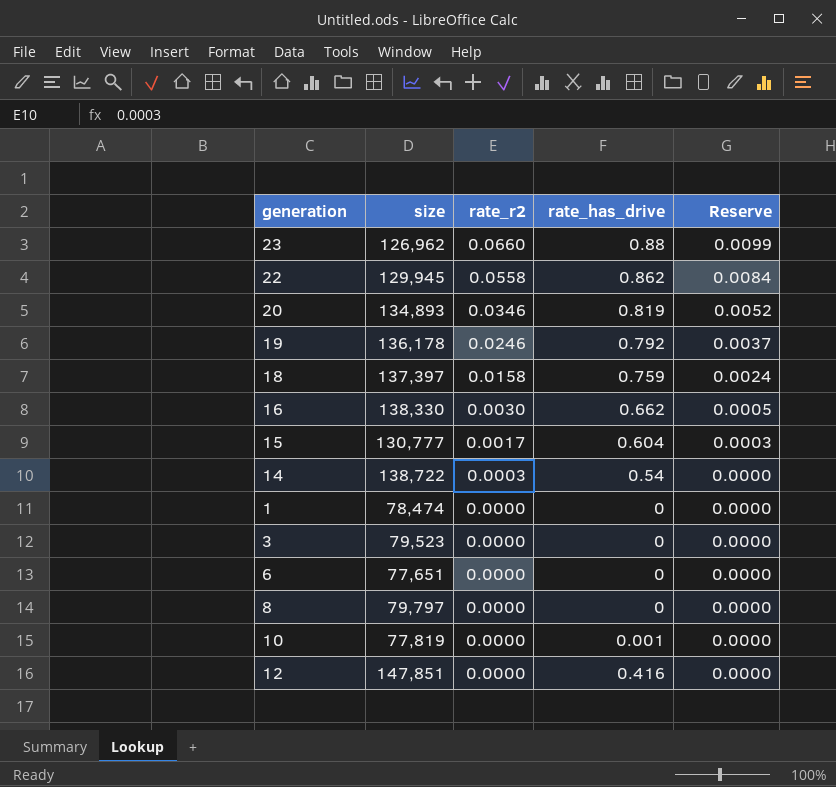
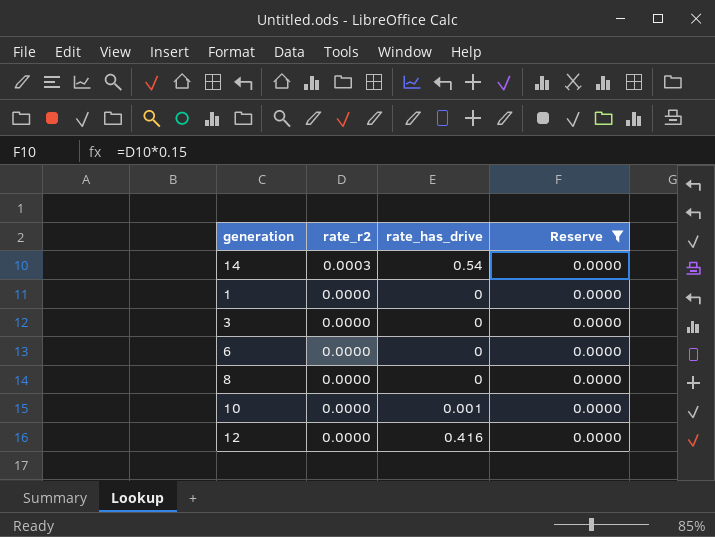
filter: none -> Reserve = 0.0000
column size | position: 2 -> none

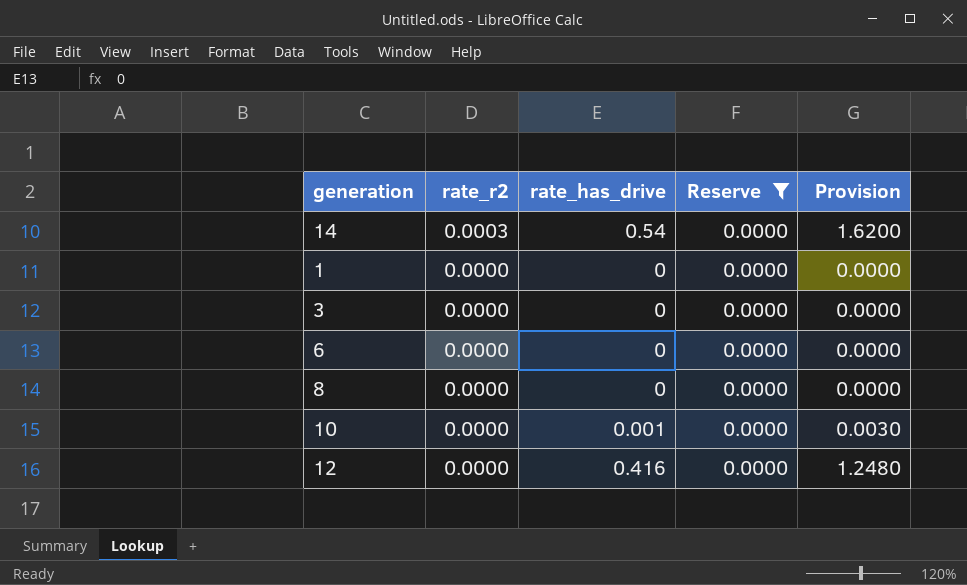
column Provision | formula: none -> [rate_has_drive] * 3

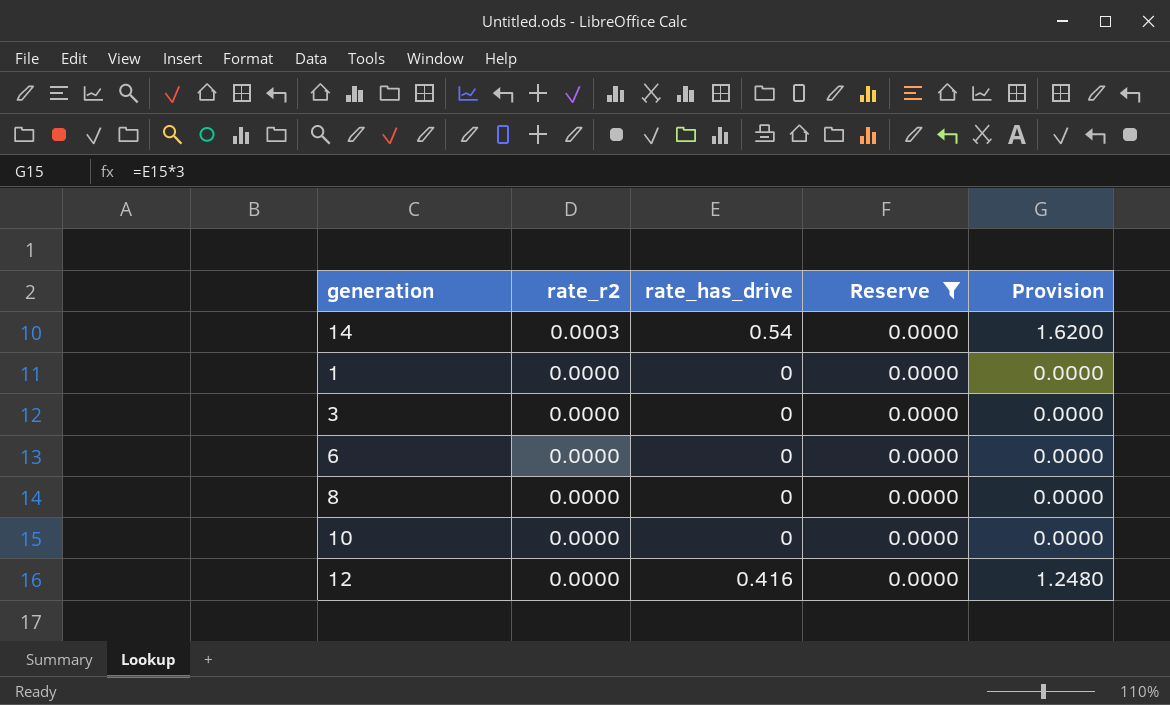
10 | rate_has_drive: 0.001 -> 0
10 | Provision: 0.0030 -> 0.0000

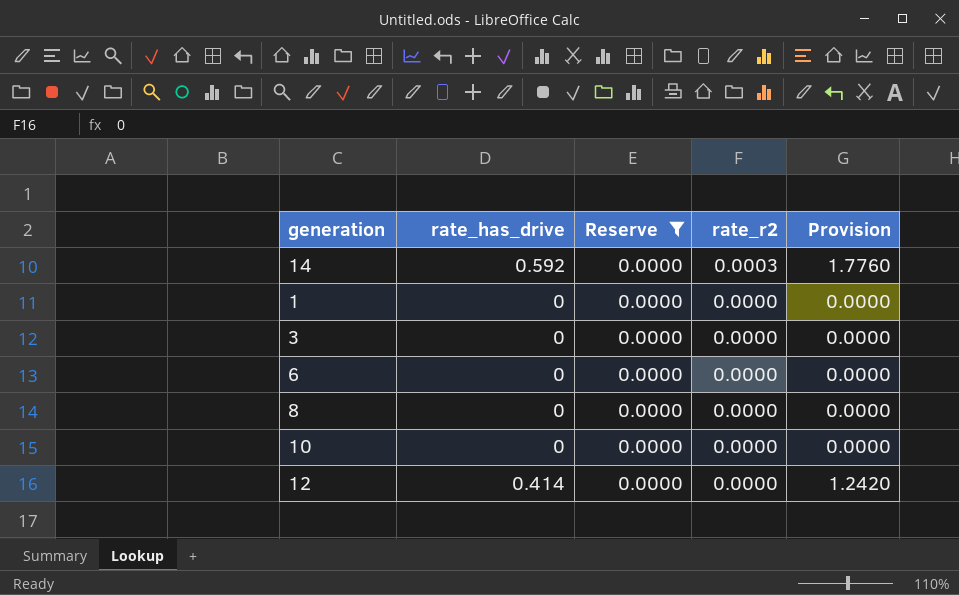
column rate_r2 | position: 2 -> 4
14 | rate_has_drive: 0.54 -> 0.592
14 | Provision: 1.6200 -> 1.7760
12 | rate_has_drive: 0.416 -> 0.414
12 | Provision: 1.2480 -> 1.2420

